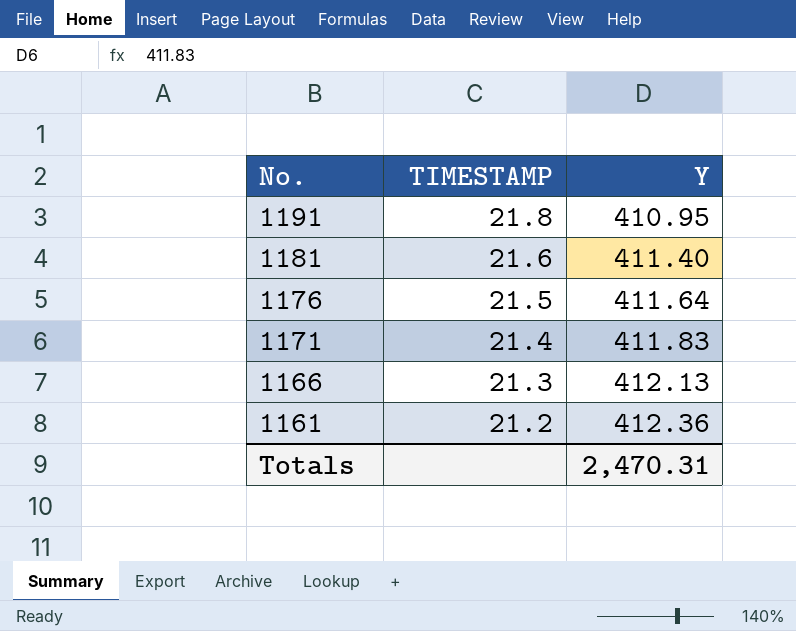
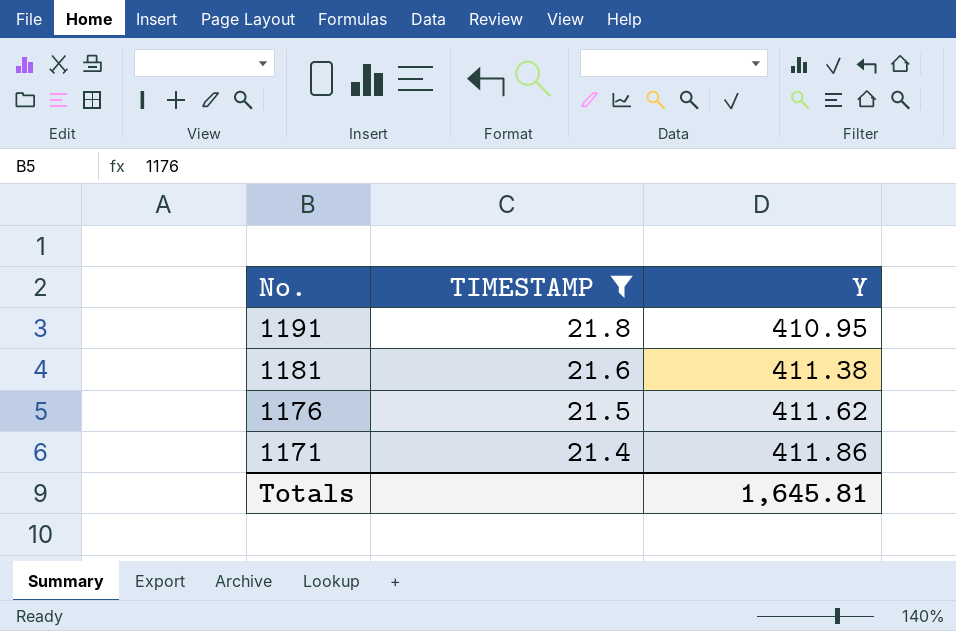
filter: none -> TIMESTAMP >= 21.4
1181 | Y: 411.40 -> 411.38
1176 | Y: 411.64 -> 411.62
1171 | Y: 411.83 -> 411.86
Totals | Y: 2,470.31 -> 1,645.81

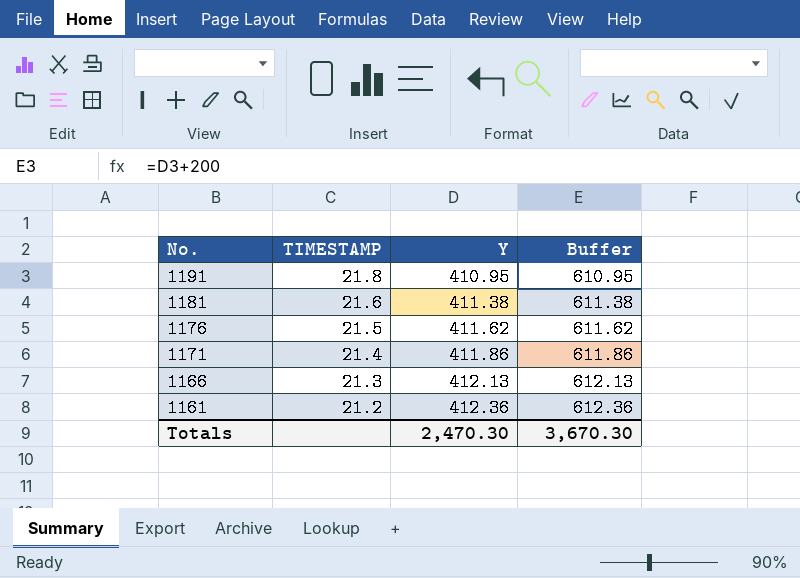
filter: TIMESTAMP >= 21.4 -> none
column Buffer | formula: none -> [Y] + 200
Totals | Y: 1,645.81 -> 2,470.30

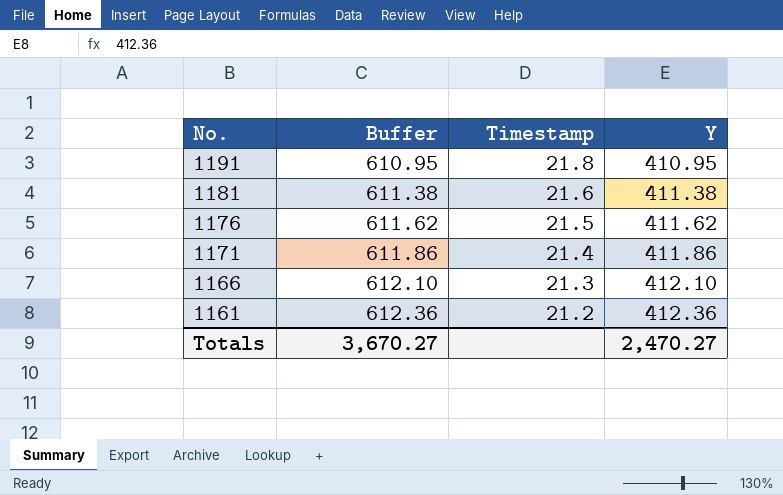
column Buffer | position: 4 -> 2
column name: TIMESTAMP -> Timestamp
1166 | Buffer: 612.13 -> 612.10
1166 | Y: 412.13 -> 412.10
Totals | Buffer: 3,670.30 -> 3,670.27
Totals | Y: 2,470.30 -> 2,470.27

